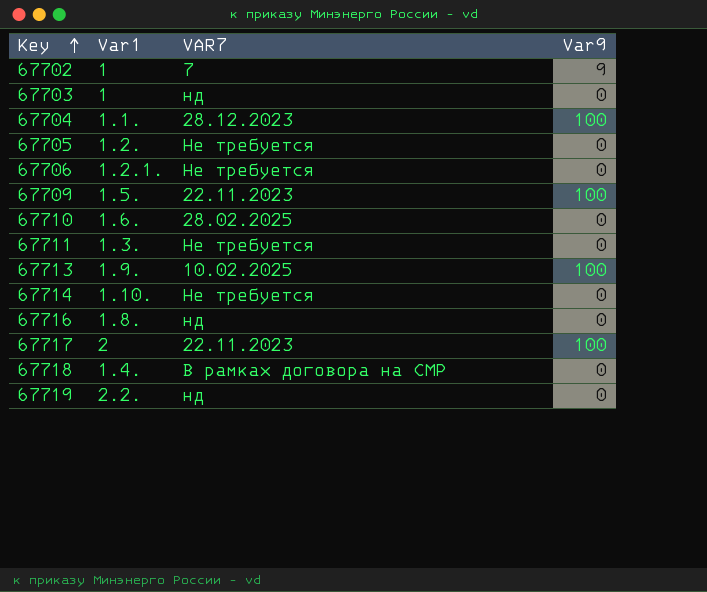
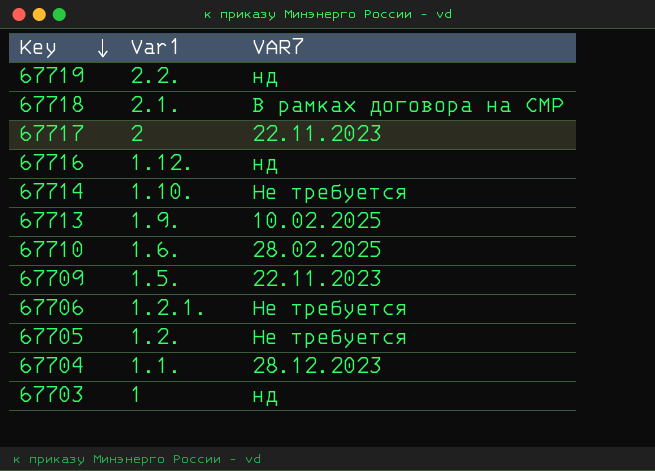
row order: Key ascending -> Key descending
column Var9 | position: 4 -> none
row 67702: 1 | 7 | 9 -> none
row 67711: 1.3. | Не требуется | 0 -> none
67718 | Var1: 1.4. -> 2.1.
67716 | Var1: 1.8. -> 1.12.

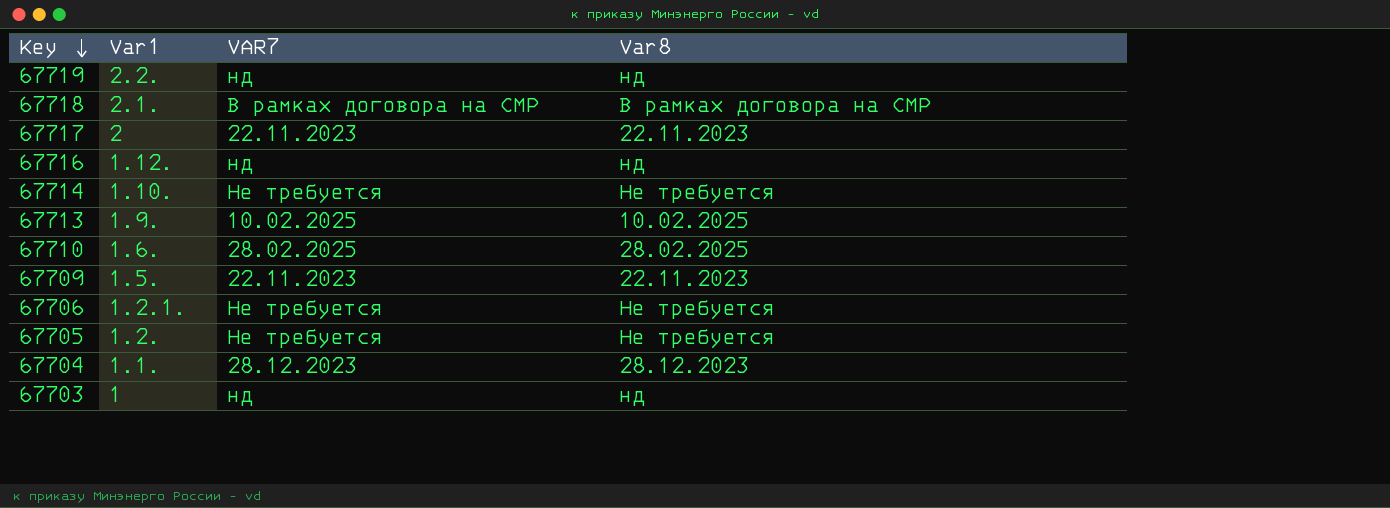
column Var8 | position: none -> 4

